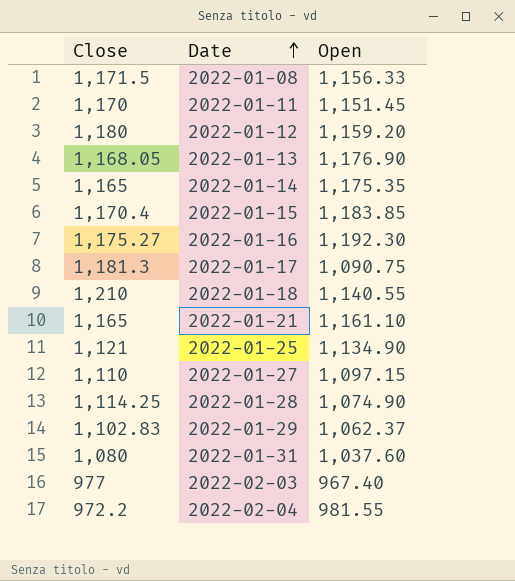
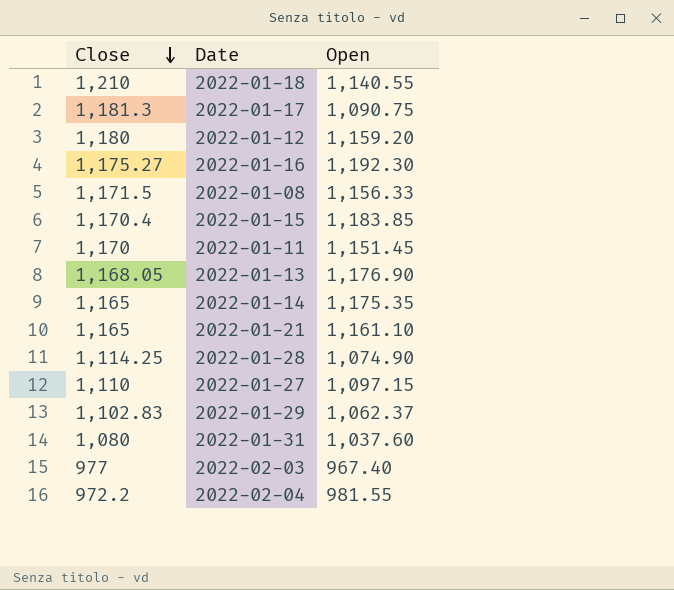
row order: Date ascending -> Close descending
row 2022-01-25: 1,121 | 1,134.90 -> none

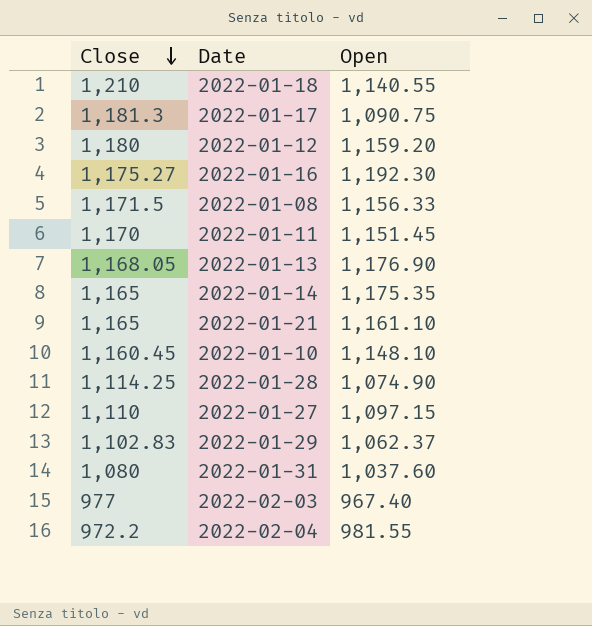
row 2022-01-15: 1,170.4 | 1,183.85 -> none
row 2022-01-10: none -> 1,160.45 | 1,148.10

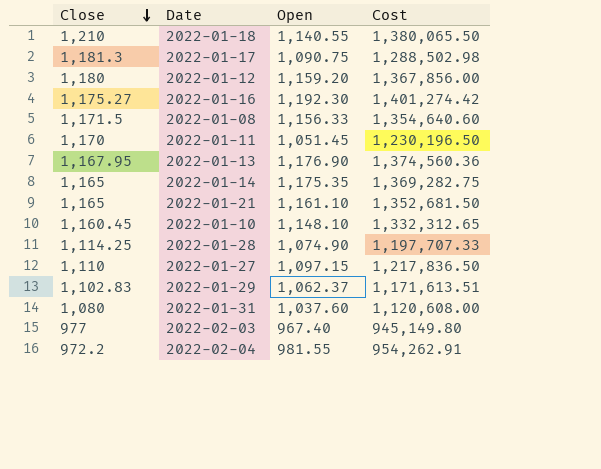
column Cost | formula: none -> [Close] * [Open]
2022-01-11 | Open: 1,151.45 -> 1,051.45
2022-01-13 | Close: 1,168.05 -> 1,167.95

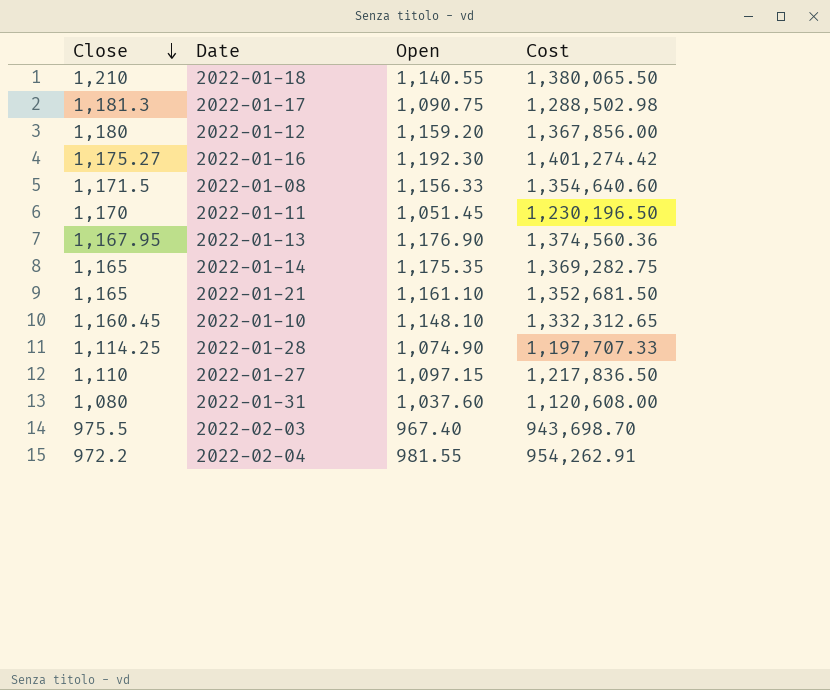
row 2022-01-29: 1,102.83 | 1,062.37 | 1,171,613.51 -> none
2022-02-03 | Close: 977 -> 975.5
2022-02-03 | Cost: 945,149.80 -> 943,698.70

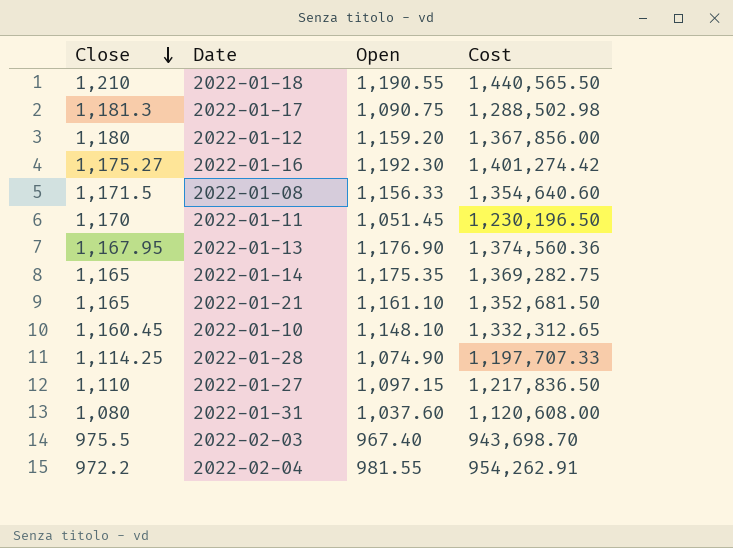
2022-01-18 | Open: 1,140.55 -> 1,190.55
2022-01-18 | Cost: 1,380,065.50 -> 1,440,565.50

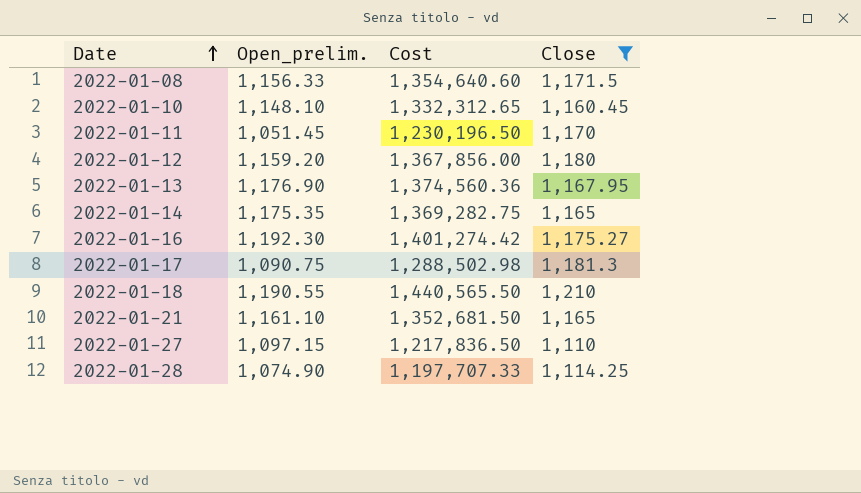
filter: none -> Close >= 1,110
row order: Close descending -> Date ascending
column name: Open -> Open_prelim.
column Close | position: 1 -> 4

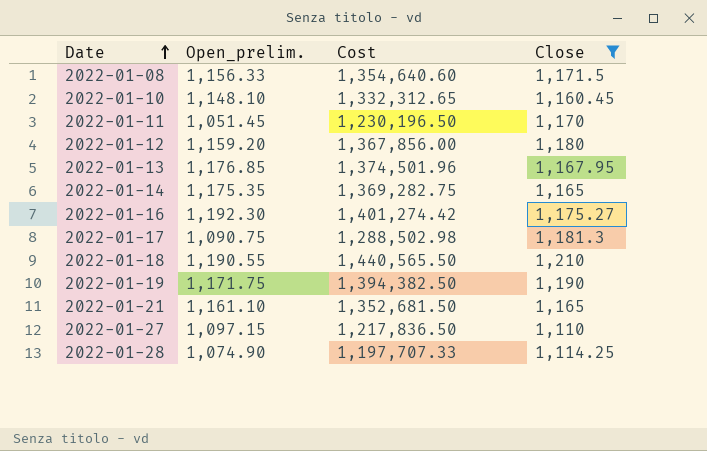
2022-01-13 | Open_prelim.: 1,176.90 -> 1,176.85
2022-01-13 | Cost: 1,374,560.36 -> 1,374,501.96
row 2022-01-19: none -> 1,171.75 | 1,394,382.50 | 1,190

